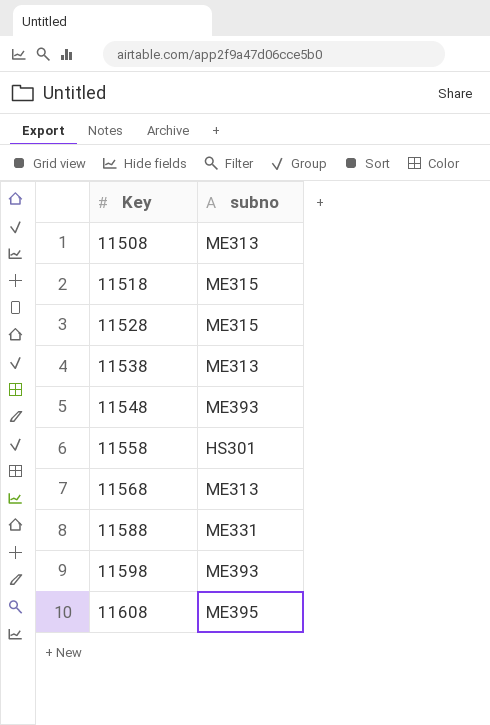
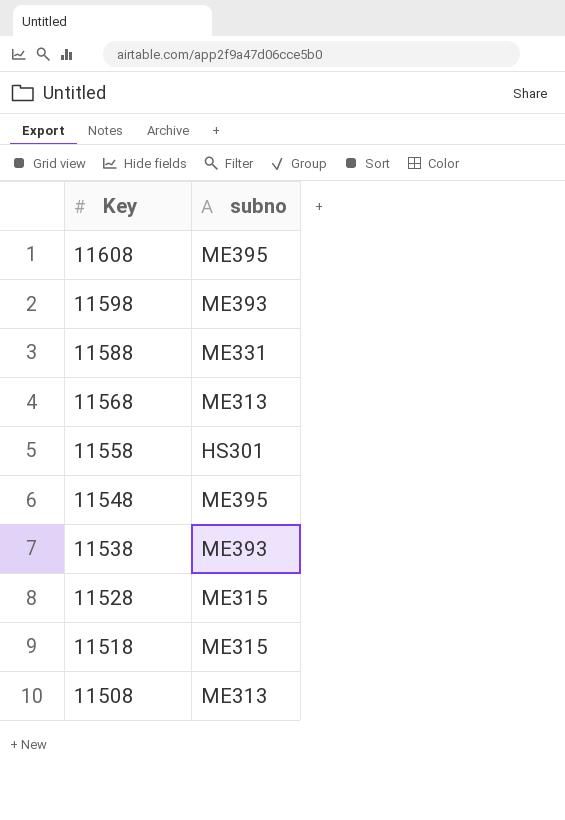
row order: Key ascending -> Key descending
11548 | subno: ME393 -> ME395
11538 | subno: ME313 -> ME393

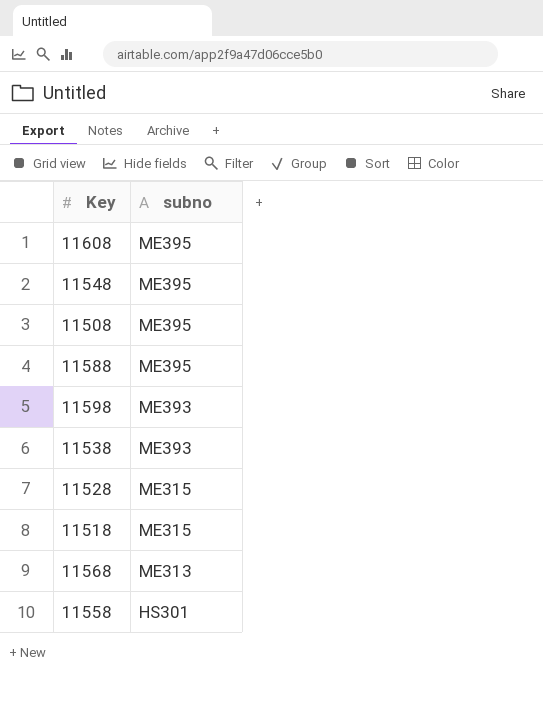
row order: Key descending -> subno descending
11508 | subno: ME313 -> ME395
11588 | subno: ME331 -> ME395

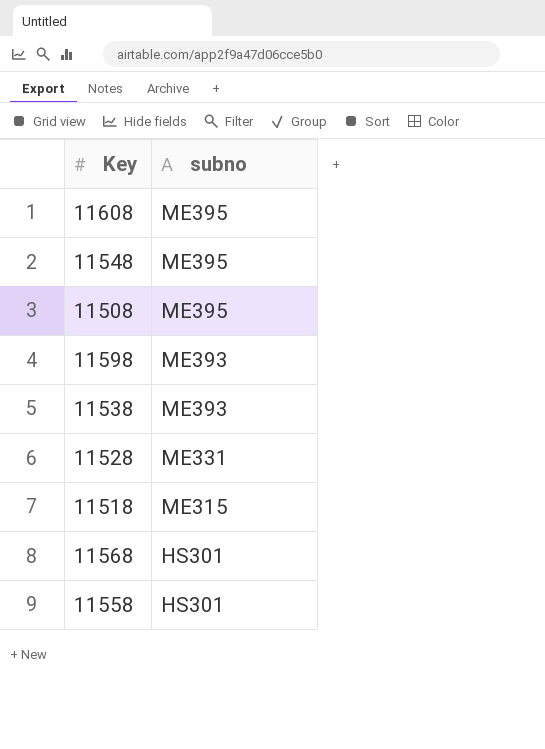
row 11588: ME395 -> none
11528 | subno: ME315 -> ME331
11568 | subno: ME313 -> HS301

